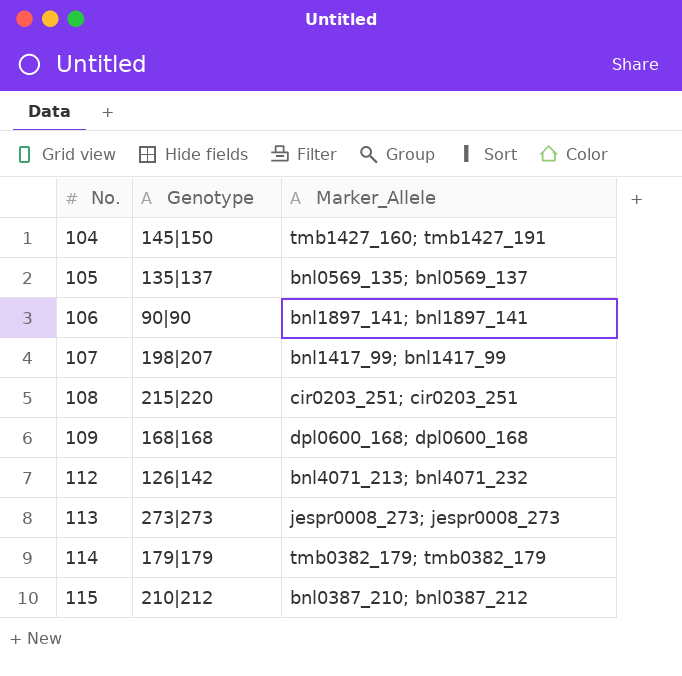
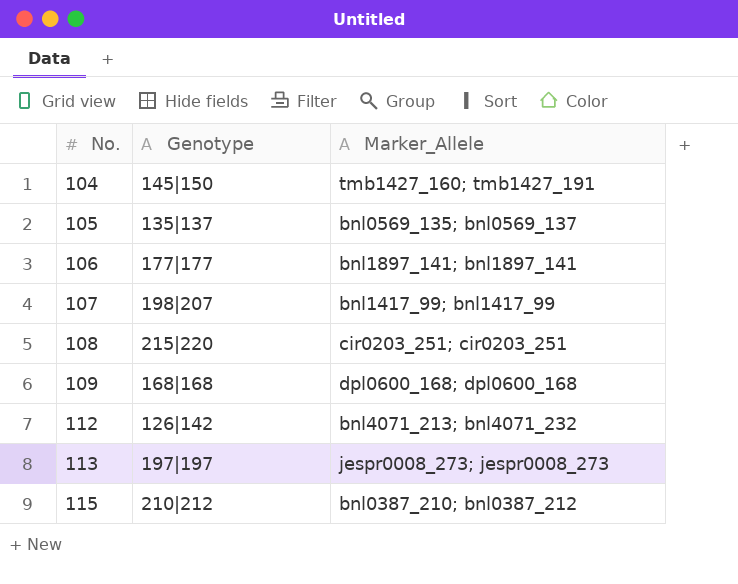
row 114: 179|179 | tmb0382_179; tmb0382_179 -> none
106 | Genotype: 90|90 -> 177|177
113 | Genotype: 273|273 -> 197|197

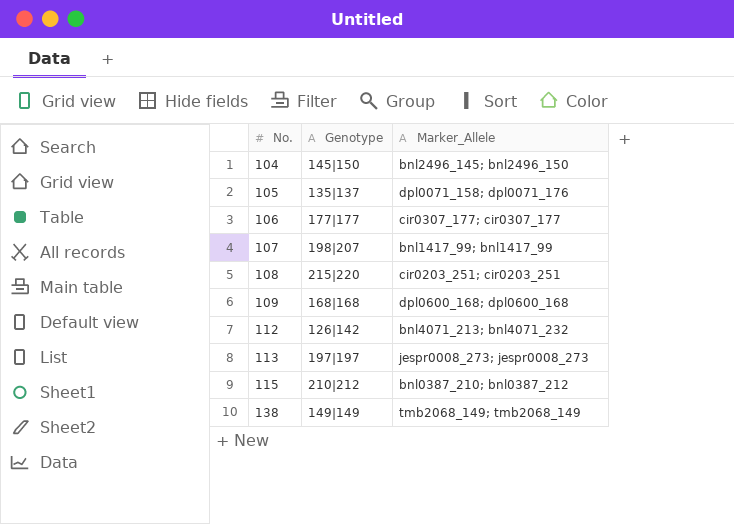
104 | Marker_Allele: tmb1427_160; tmb1427_191 -> bnl2496_145; bnl2496_150
105 | Marker_Allele: bnl0569_135; bnl0569_137 -> dpl0071_158; dpl0071_176
106 | Marker_Allele: bnl1897_141; bnl1897_141 -> cir0307_177; cir0307_177
row 138: none -> 149|149 | tmb2068_149; tmb2068_149

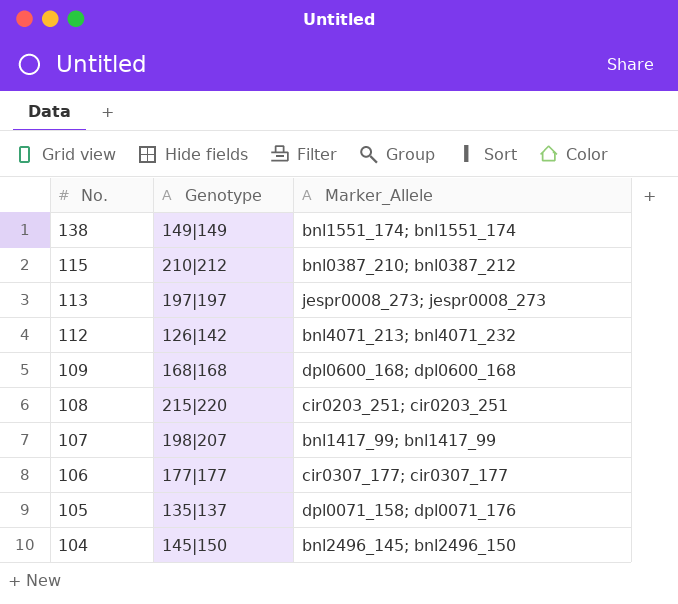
row order: No. ascending -> No. descending
138 | Marker_Allele: tmb2068_149; tmb2068_149 -> bnl1551_174; bnl1551_174

